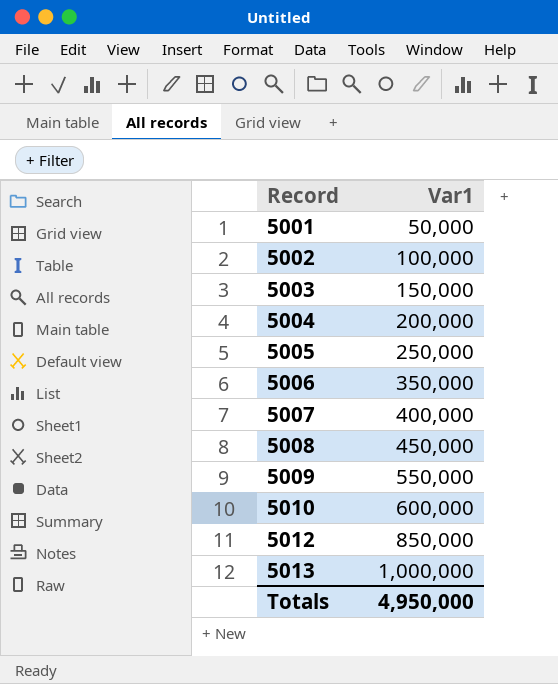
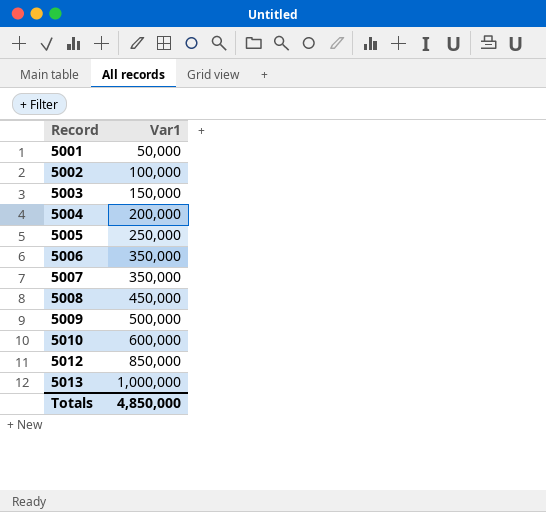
5007 | Var1: 400,000 -> 350,000
5009 | Var1: 550,000 -> 500,000
Totals | Var1: 4,950,000 -> 4,850,000

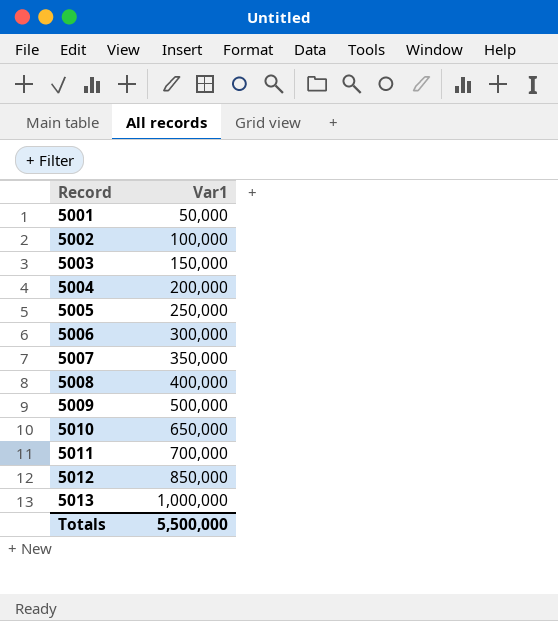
5006 | Var1: 350,000 -> 300,000
5008 | Var1: 450,000 -> 400,000
5010 | Var1: 600,000 -> 650,000
row 5011: none -> 700,000
Totals | Var1: 4,850,000 -> 5,500,000

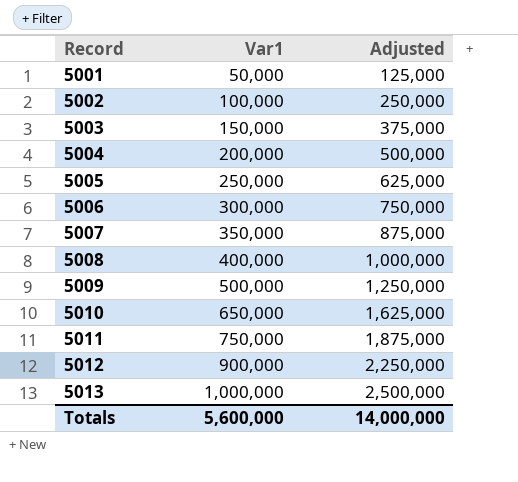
column Adjusted | formula: none -> [Var1] * 2.5
5011 | Var1: 700,000 -> 750,000
5012 | Var1: 850,000 -> 900,000
Totals | Var1: 5,500,000 -> 5,600,000

